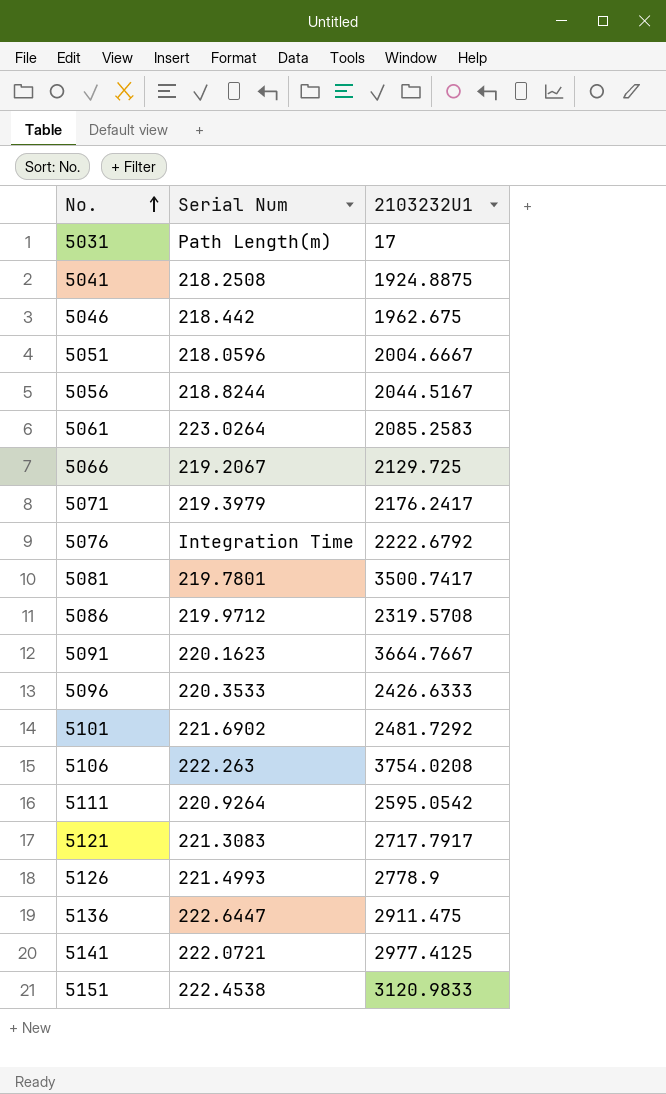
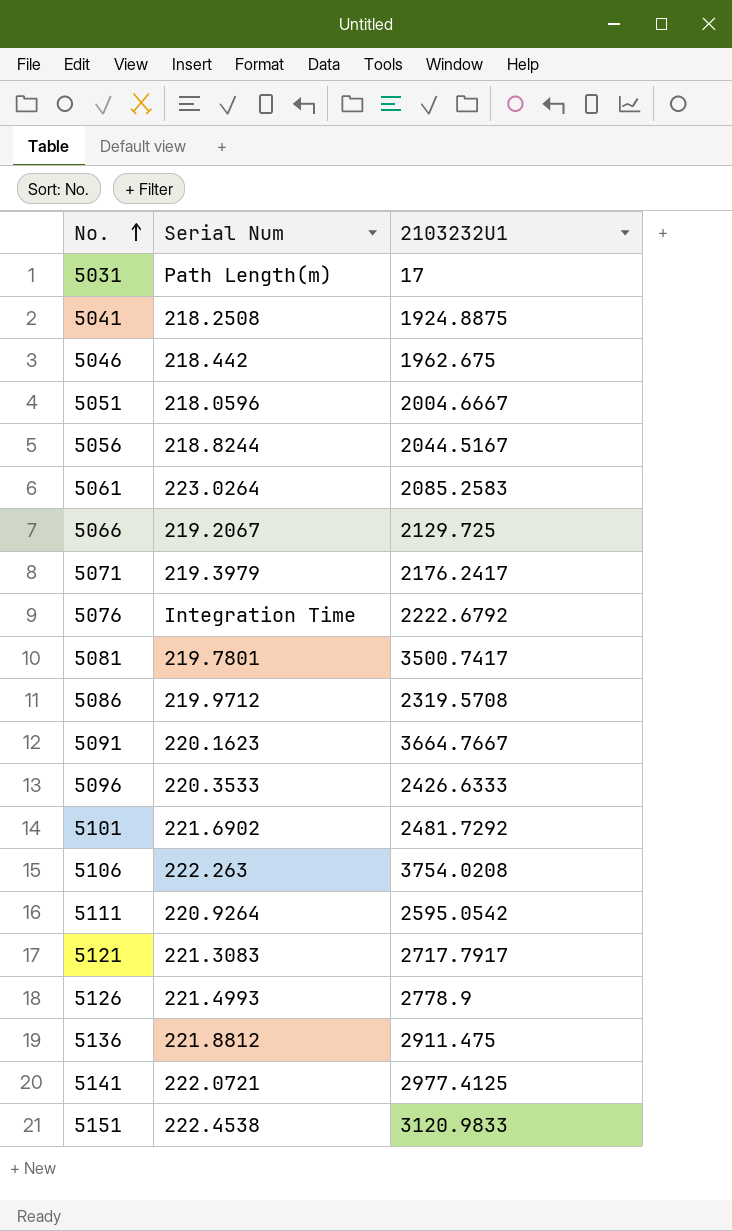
5136 | Serial Num: 222.6447 -> 221.8812

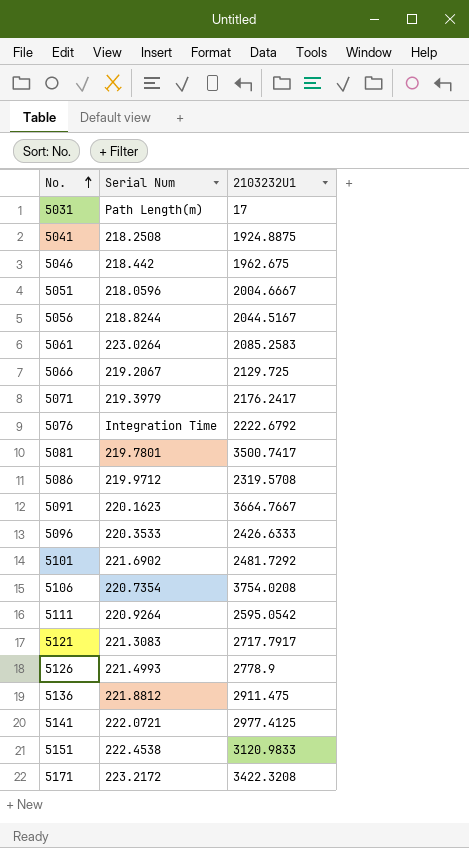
5106 | Serial Num: 222.263 -> 220.7354
row 5171: none -> 223.2172 | 3422.3208

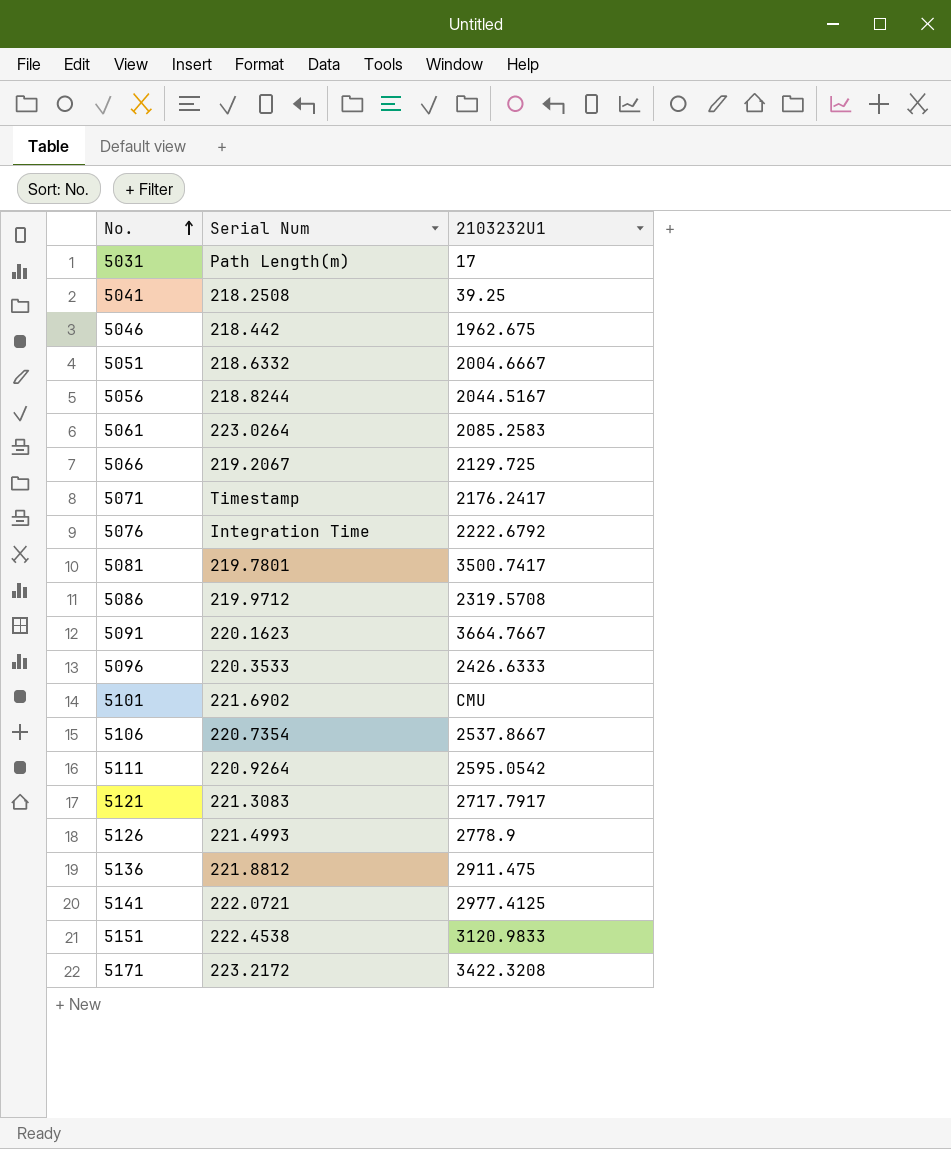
5041 | 2103232U1: 1924.8875 -> 39.25
5051 | Serial Num: 218.0596 -> 218.6332
5071 | Serial Num: 219.3979 -> Timestamp
5101 | 2103232U1: 2481.7292 -> CMU
5106 | 2103232U1: 3754.0208 -> 2537.8667

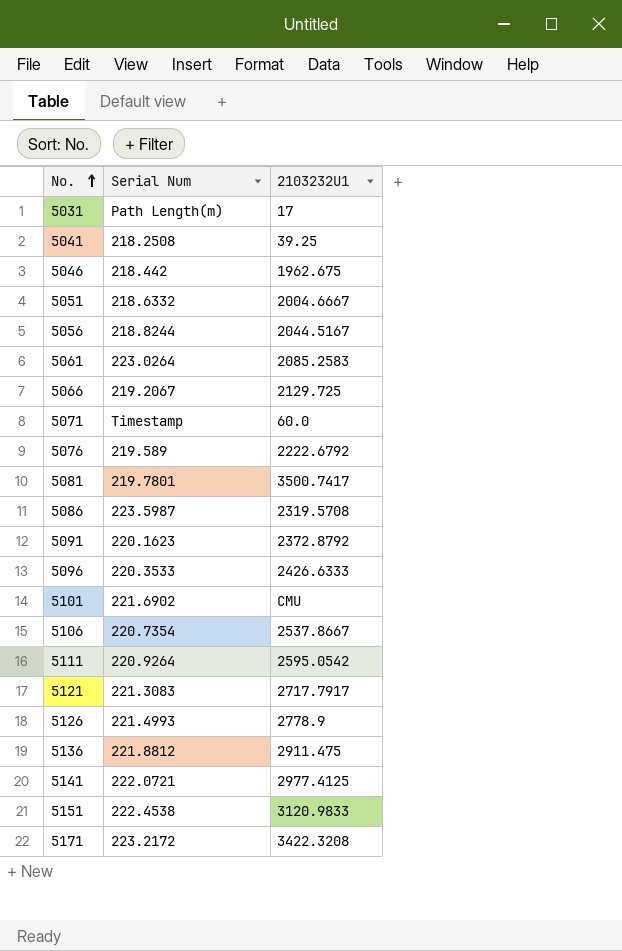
5071 | 2103232U1: 2176.2417 -> 60.0
5076 | Serial Num: Integration Time -> 219.589
5086 | Serial Num: 219.9712 -> 223.5987
5091 | 2103232U1: 3664.7667 -> 2372.8792

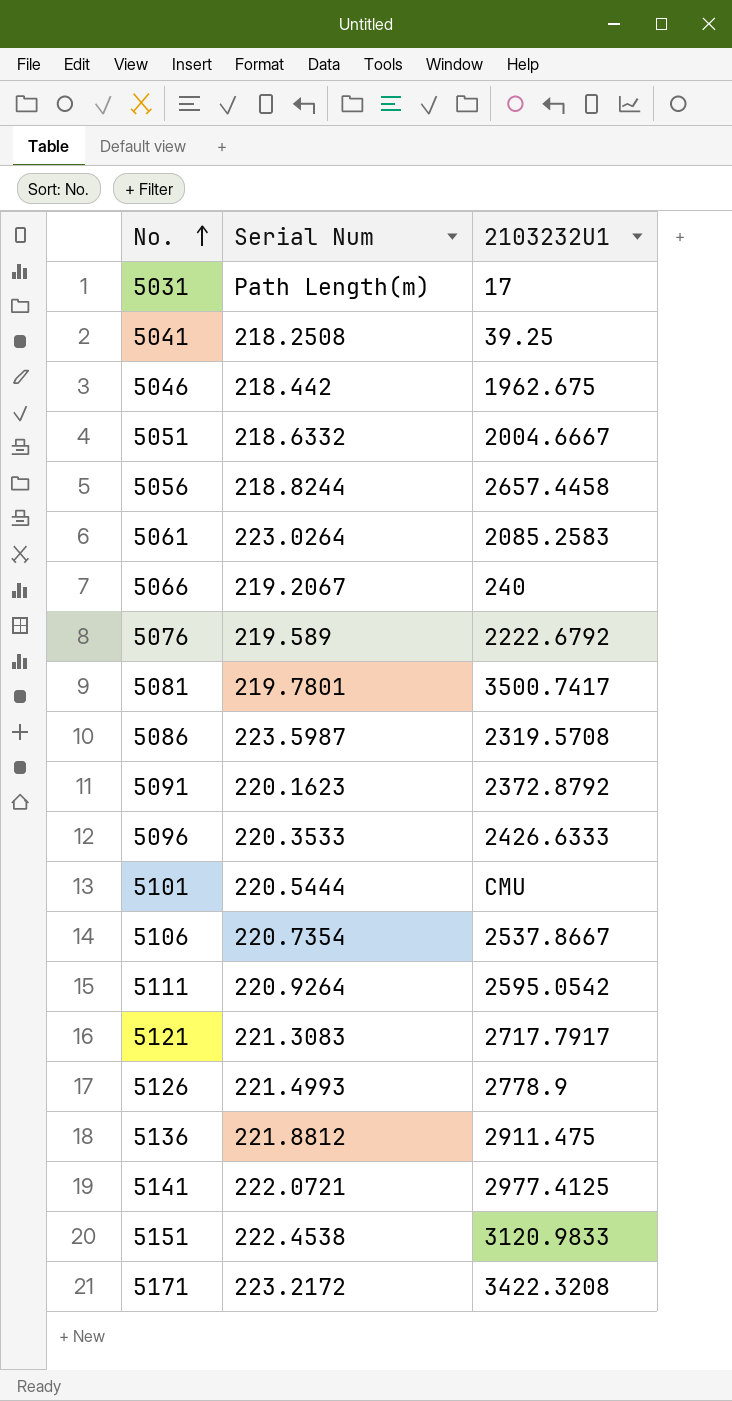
row 5071: Timestamp | 60.0 -> none
5056 | 2103232U1: 2044.5167 -> 2657.4458
5066 | 2103232U1: 2129.725 -> 240
5101 | Serial Num: 221.6902 -> 220.5444

